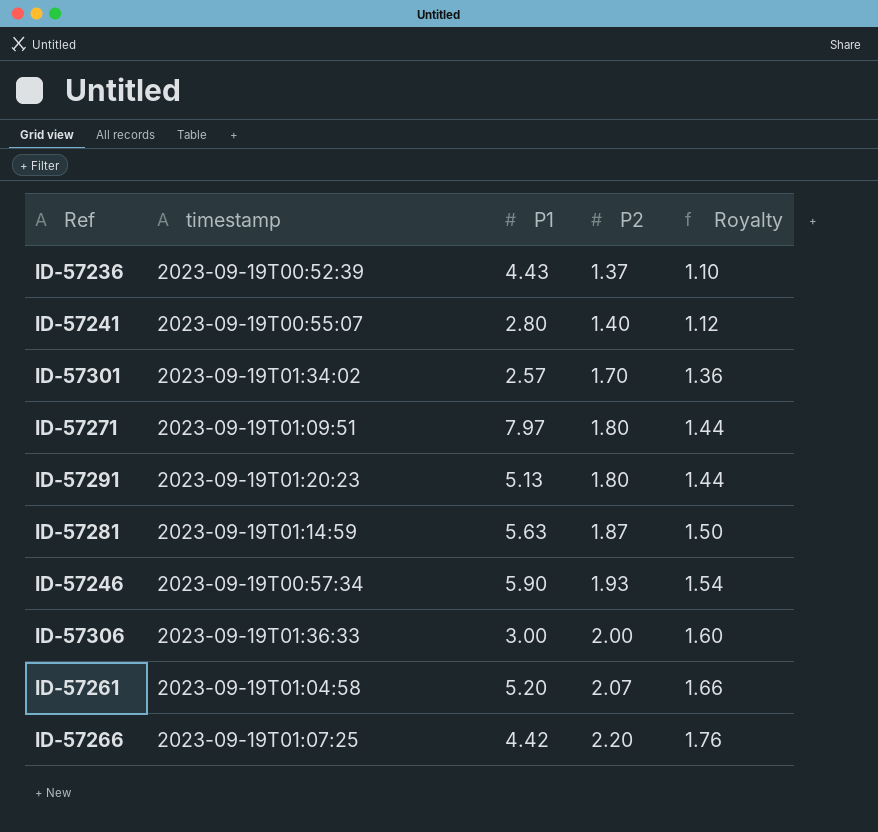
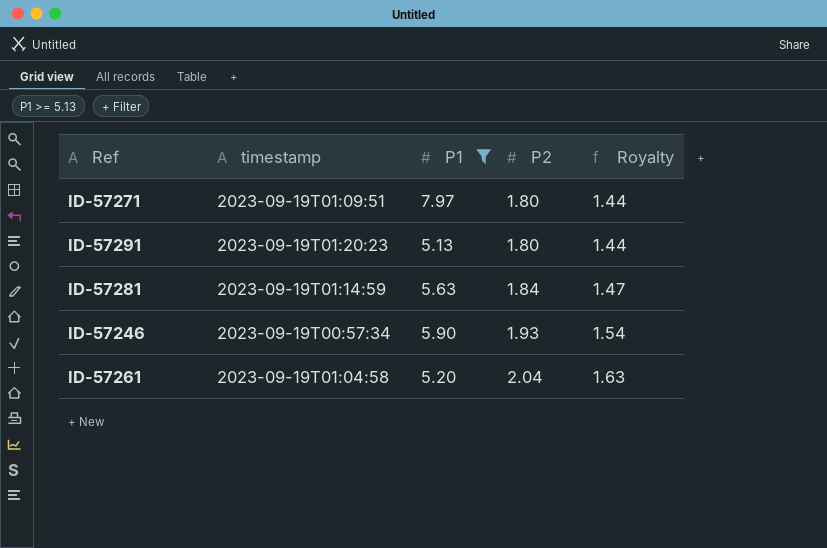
filter: none -> P1 >= 5.13
ID-57281 | P2: 1.87 -> 1.84
ID-57281 | Royalty: 1.50 -> 1.47
ID-57261 | P2: 2.07 -> 2.04
ID-57261 | Royalty: 1.66 -> 1.63

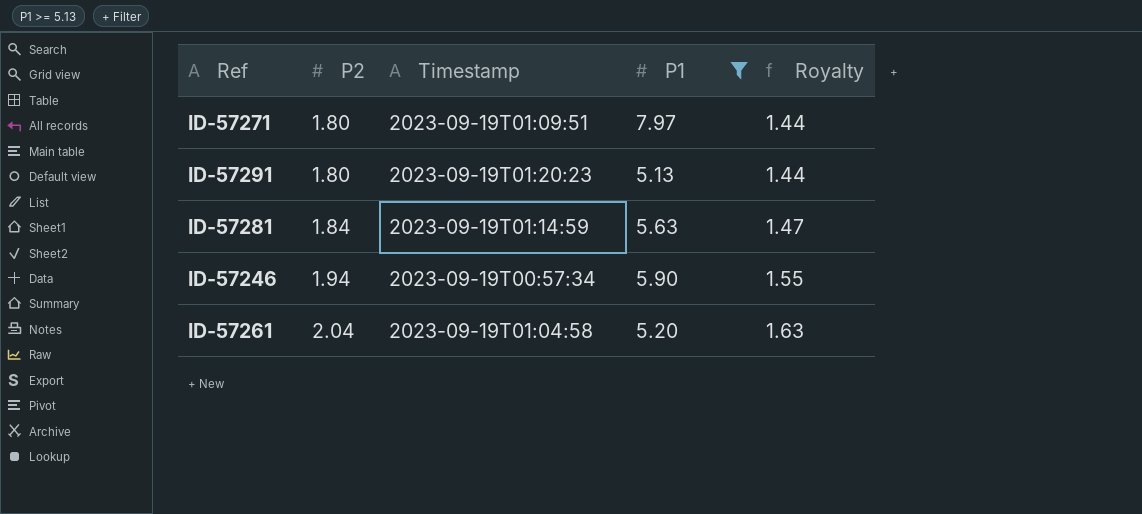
column P2 | position: 4 -> 2
column name: timestamp -> Timestamp
ID-57246 | P2: 1.93 -> 1.94
ID-57246 | Royalty: 1.54 -> 1.55

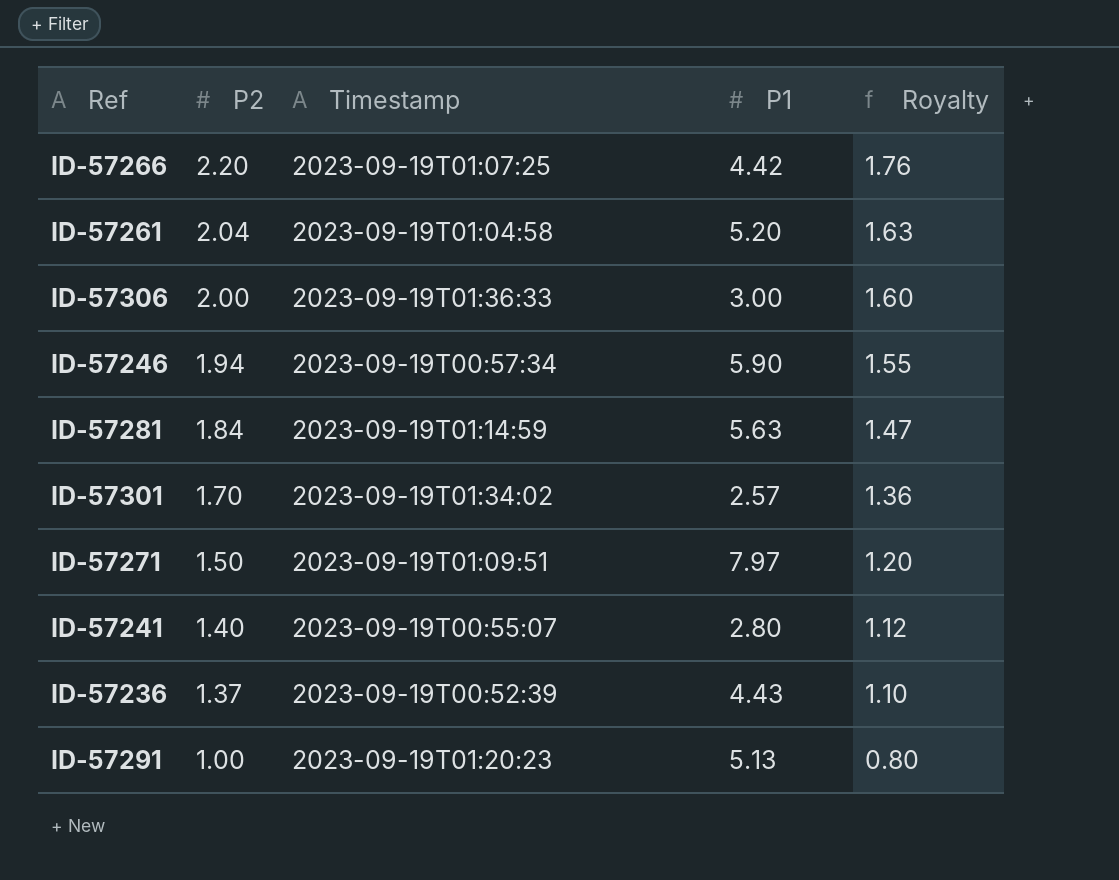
filter: P1 >= 5.13 -> none
row order: P2 ascending -> P2 descending
ID-57271 | P2: 1.80 -> 1.50
ID-57271 | Royalty: 1.44 -> 1.20
ID-57291 | P2: 1.80 -> 1.00
ID-57291 | Royalty: 1.44 -> 0.80

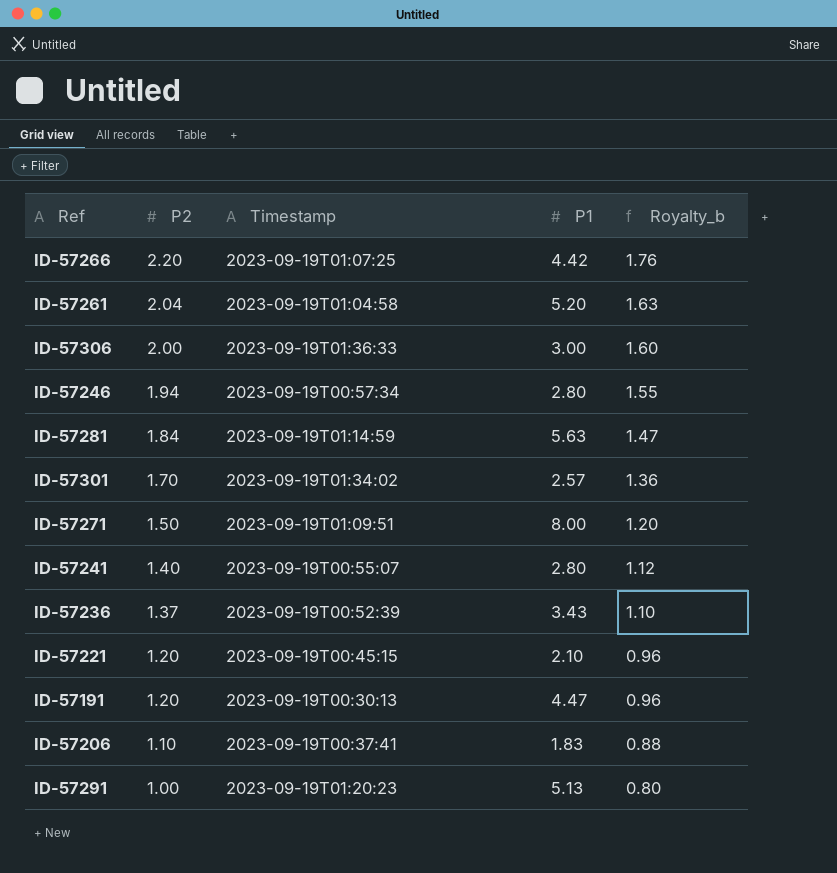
column name: Royalty -> Royalty_b
ID-57246 | P1: 5.90 -> 2.80
ID-57271 | P1: 7.97 -> 8.00
ID-57236 | P1: 4.43 -> 3.43
row ID-57221: none -> 1.20 | 2023-09-19T00:45:15 | 2.10 | 0.96
row ID-57191: none -> 1.20 | 2023-09-19T00:30:13 | 4.47 | 0.96
row ID-57206: none -> 1.10 | 2023-09-19T00:37:41 | 1.83 | 0.88

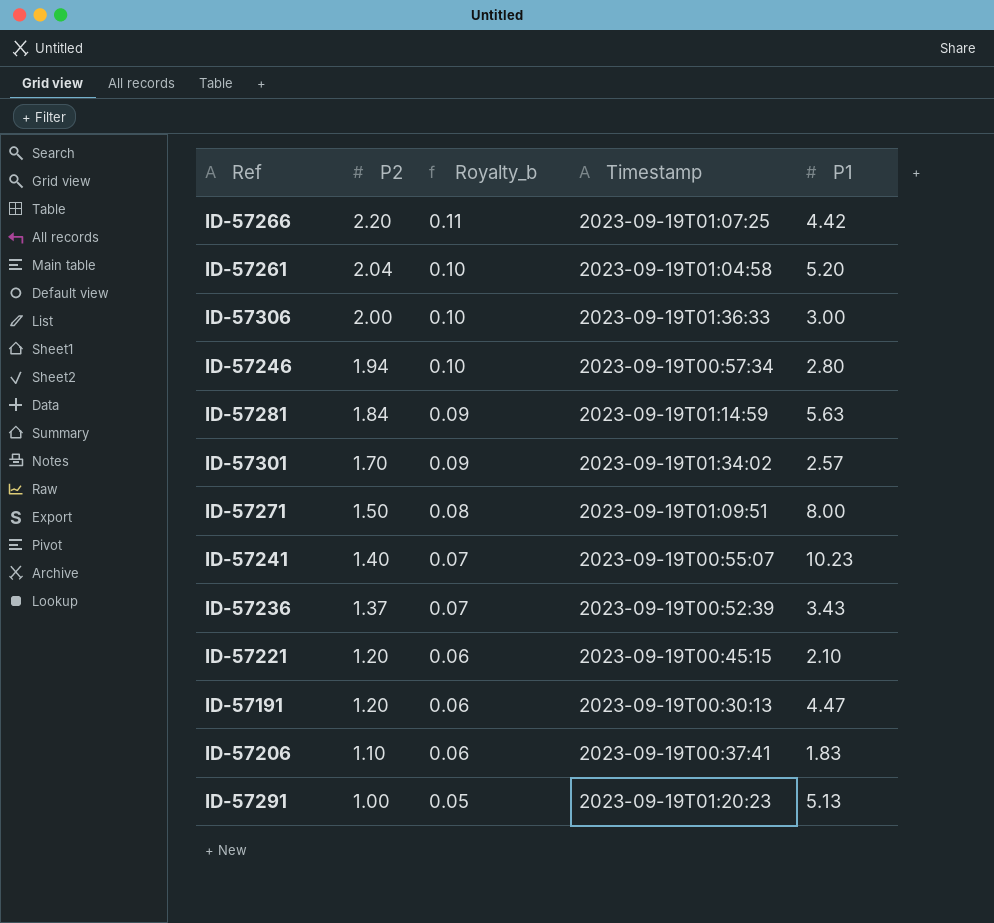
column Royalty_b | formula: [P2] * 0.8 -> [P2] * 0.05
column Royalty_b | position: 5 -> 3
ID-57241 | P1: 2.80 -> 10.23

